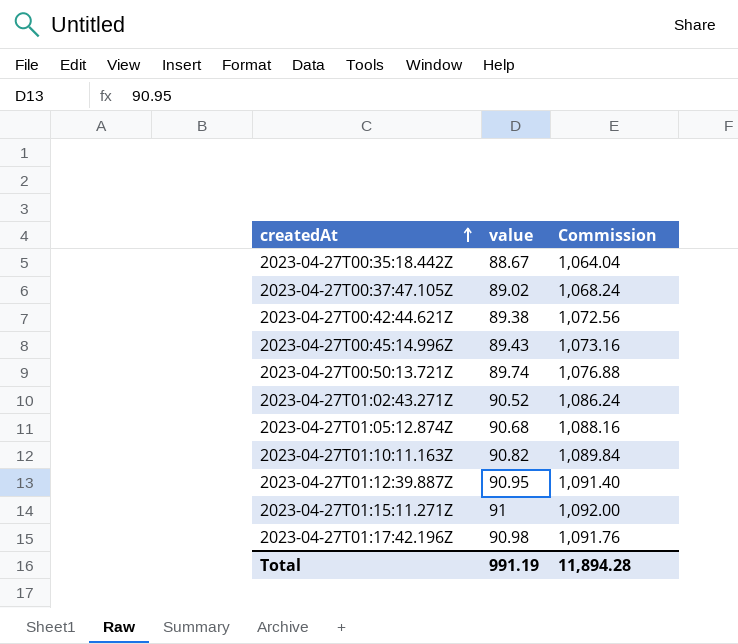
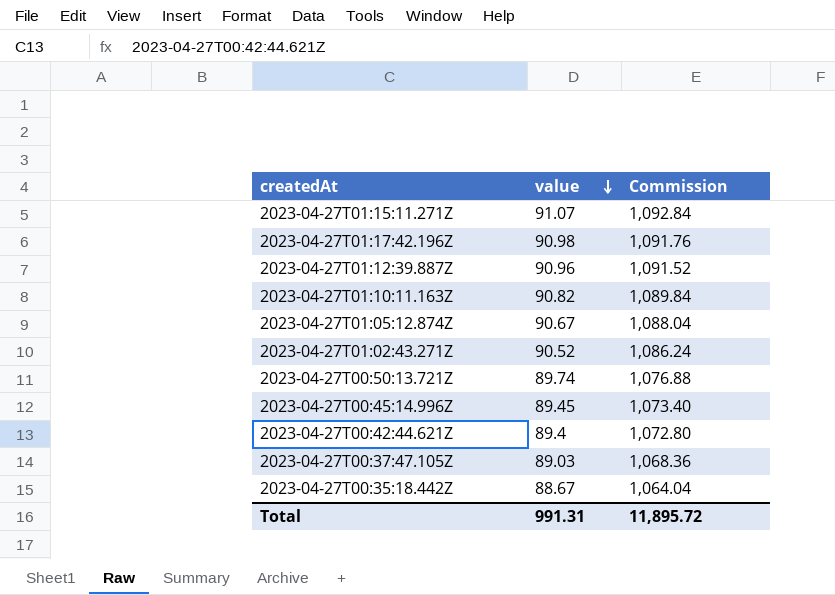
row order: createdAt ascending -> value descending
2023-04-27T01:15:11.271Z | value: 91 -> 91.07
2023-04-27T01:15:11.271Z | Commission: 1,092.00 -> 1,092.84
2023-04-27T01:12:39.887Z | value: 90.95 -> 90.96
2023-04-27T01:12:39.887Z | Commission: 1,091.40 -> 1,091.52
2023-04-27T01:05:12.874Z | value: 90.68 -> 90.67
2023-04-27T01:05:12.874Z | Commission: 1,088.16 -> 1,088.04
2023-04-27T00:45:14.996Z | value: 89.43 -> 89.45
2023-04-27T00:45:14.996Z | Commission: 1,073.16 -> 1,073.40
2023-04-27T00:42:44.621Z | value: 89.38 -> 89.4
2023-04-27T00:42:44.621Z | Commission: 1,072.56 -> 1,072.80
2023-04-27T00:37:47.105Z | value: 89.02 -> 89.03
2023-04-27T00:37:47.105Z | Commission: 1,068.24 -> 1,068.36
Total | value: 991.19 -> 991.31
Total | Commission: 11,894.28 -> 11,895.72

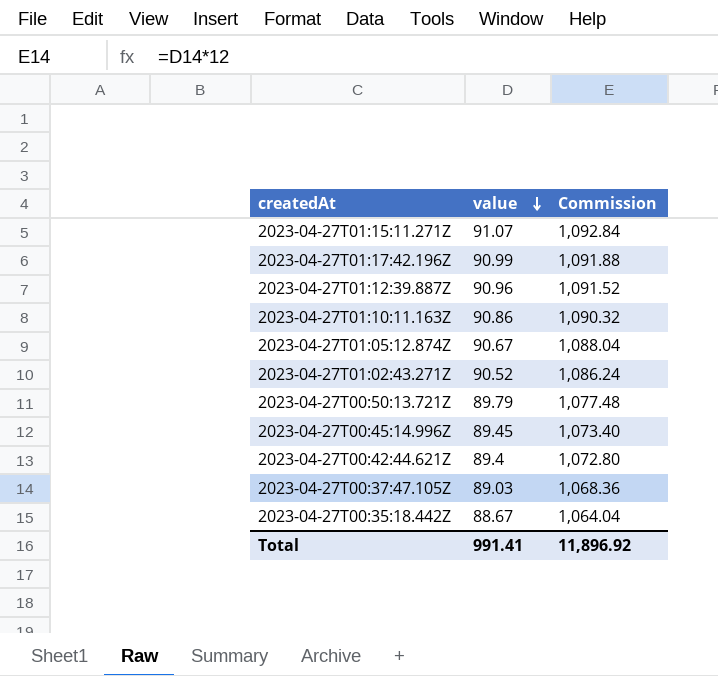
2023-04-27T01:17:42.196Z | value: 90.98 -> 90.99
2023-04-27T01:17:42.196Z | Commission: 1,091.76 -> 1,091.88
2023-04-27T01:10:11.163Z | value: 90.82 -> 90.86
2023-04-27T01:10:11.163Z | Commission: 1,089.84 -> 1,090.32
2023-04-27T00:50:13.721Z | value: 89.74 -> 89.79
2023-04-27T00:50:13.721Z | Commission: 1,076.88 -> 1,077.48
Total | value: 991.31 -> 991.41
Total | Commission: 11,895.72 -> 11,896.92

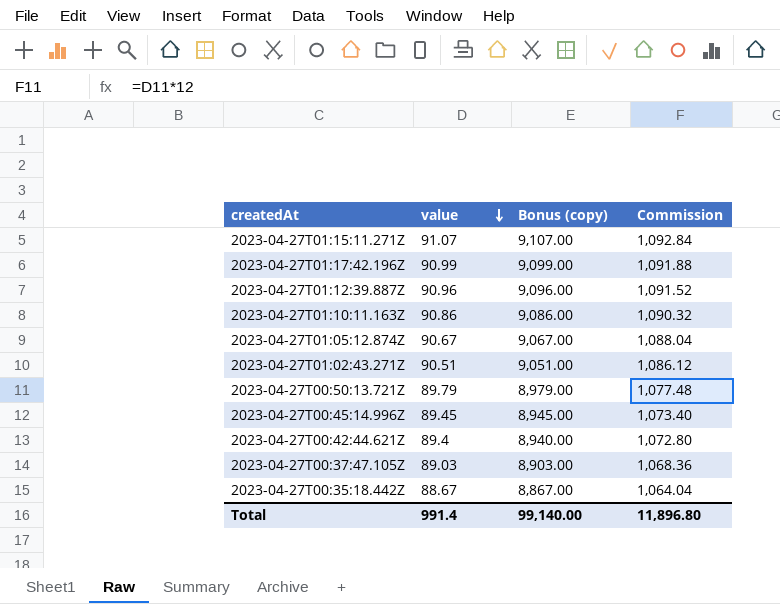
column Bonus (copy) | formula: none -> [value] * 100
2023-04-27T01:02:43.271Z | value: 90.52 -> 90.51
2023-04-27T01:02:43.271Z | Commission: 1,086.24 -> 1,086.12
Total | value: 991.41 -> 991.4
Total | Commission: 11,896.92 -> 11,896.80

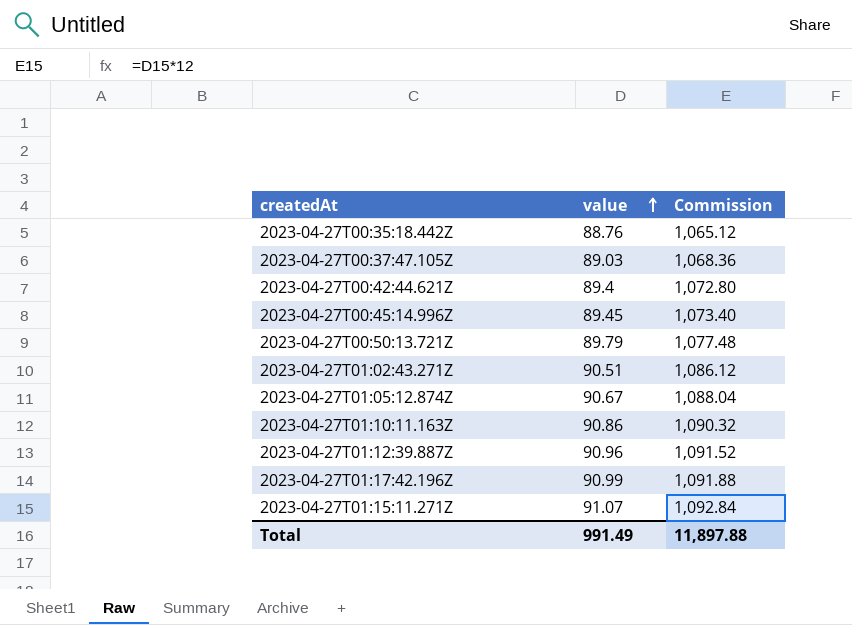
row order: value descending -> value ascending
column Bonus (copy) | formula: [value] * 100 -> none
2023-04-27T00:35:18.442Z | value: 88.67 -> 88.76
2023-04-27T00:35:18.442Z | Commission: 1,064.04 -> 1,065.12
Total | value: 991.4 -> 991.49
Total | Commission: 11,896.80 -> 11,897.88

